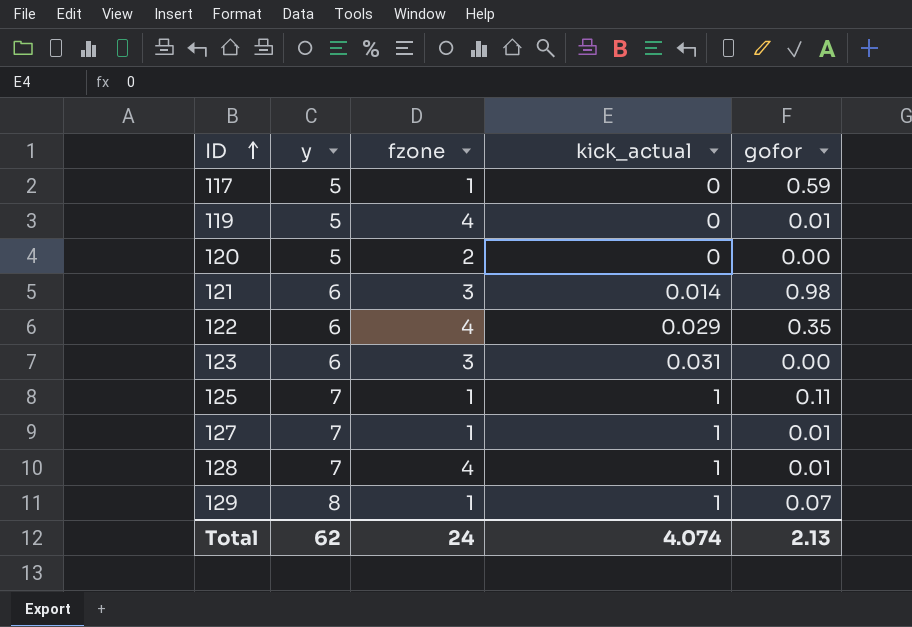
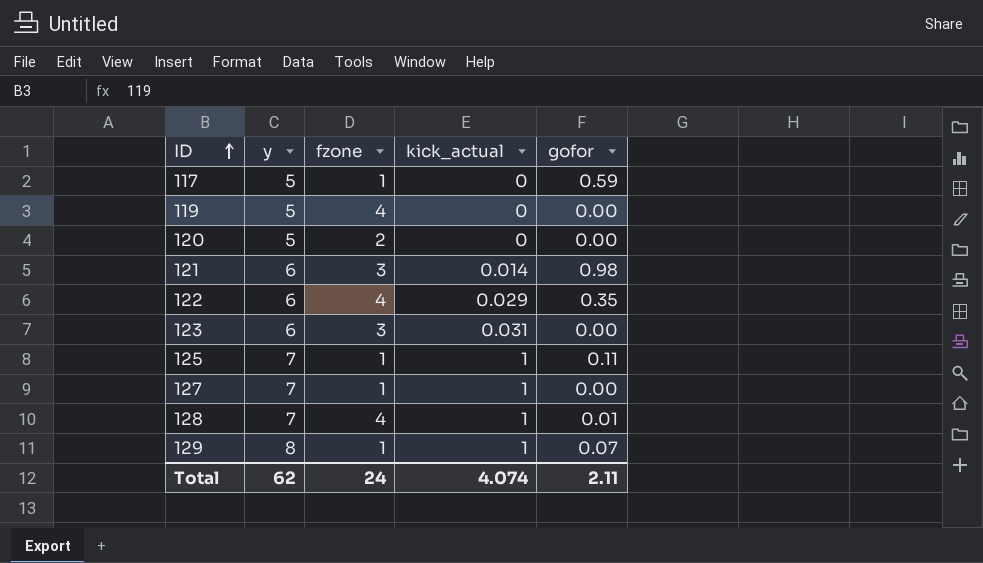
119 | gofor: 0.01 -> 0.00
127 | gofor: 0.01 -> 0.00
Total | gofor: 2.13 -> 2.11

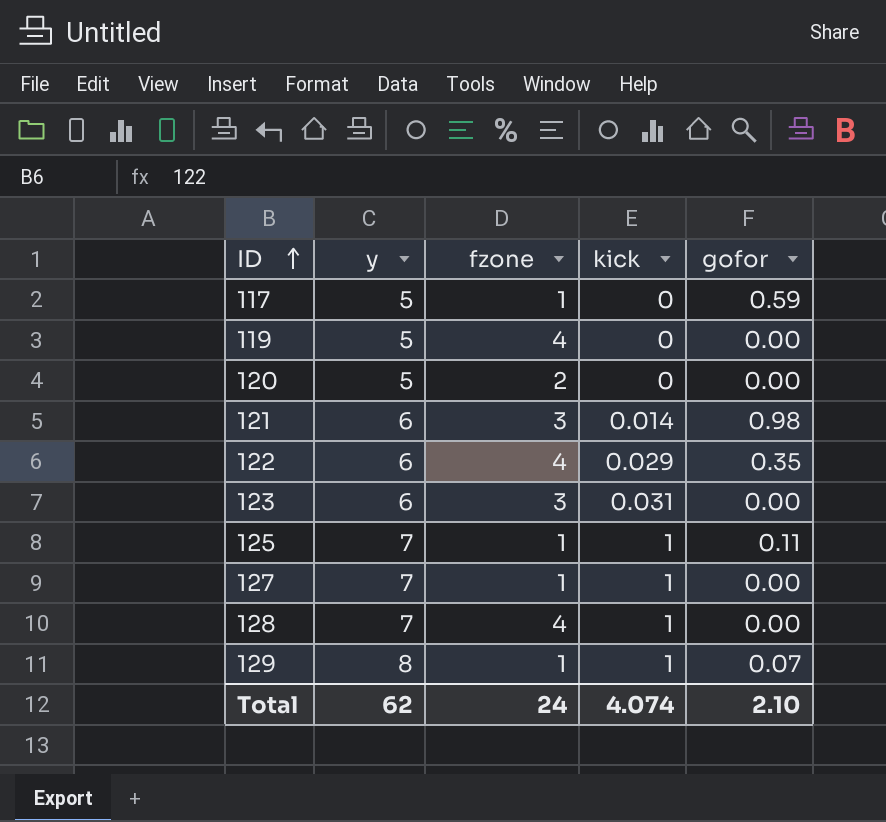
column name: kick_actual -> kick
128 | gofor: 0.01 -> 0.00
Total | gofor: 2.11 -> 2.10

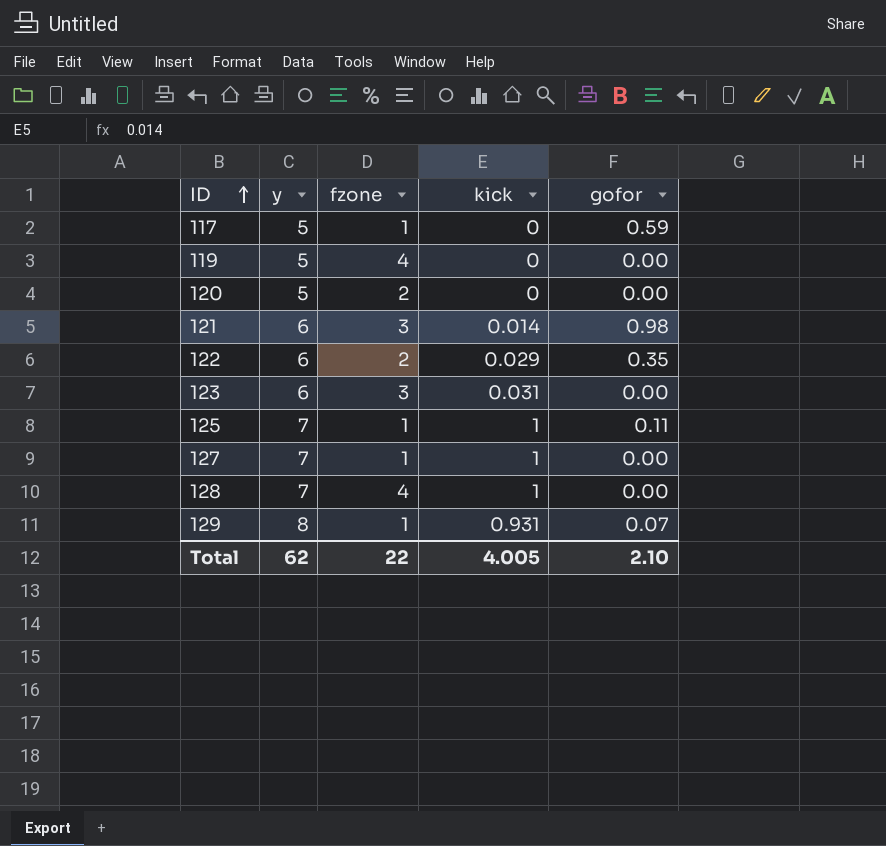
122 | fzone: 4 -> 2
129 | kick: 1 -> 0.931
Total | fzone: 24 -> 22
Total | kick: 4.074 -> 4.005

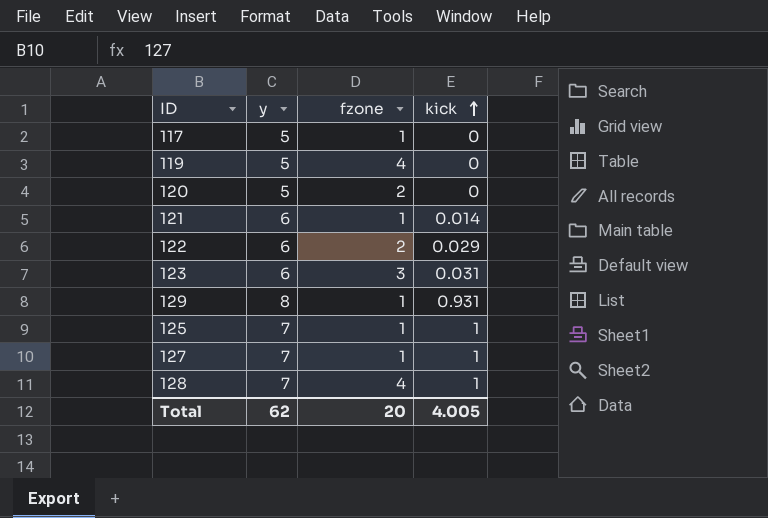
row order: ID ascending -> kick ascending
column gofor | position: 5 -> none
121 | fzone: 3 -> 1
Total | fzone: 22 -> 20

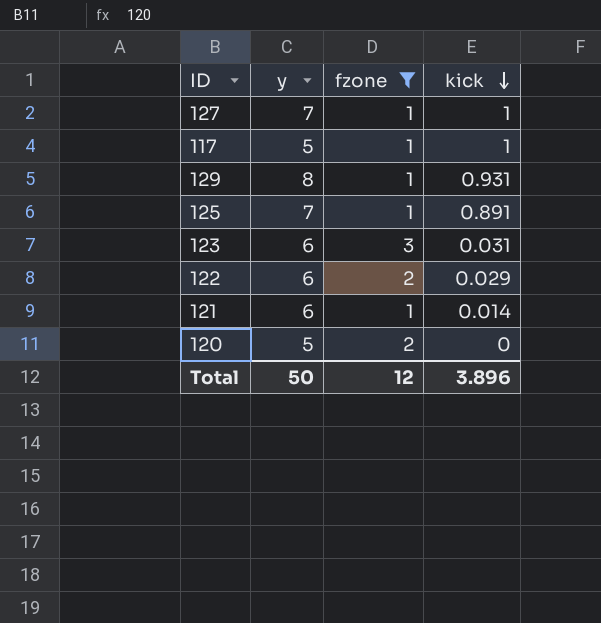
filter: none -> fzone != 4
row order: kick ascending -> kick descending
117 | kick: 0 -> 1
125 | kick: 1 -> 0.891
Total | y: 62 -> 50
Total | fzone: 20 -> 12
Total | kick: 4.005 -> 3.896

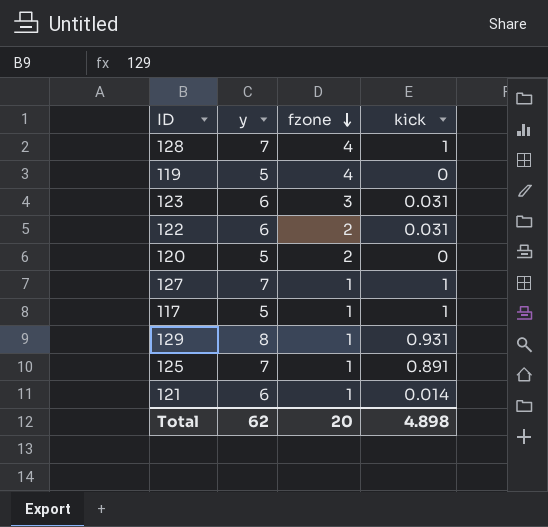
filter: fzone != 4 -> none
row order: kick descending -> fzone descending
122 | kick: 0.029 -> 0.031
Total | y: 50 -> 62
Total | fzone: 12 -> 20
Total | kick: 3.896 -> 4.898

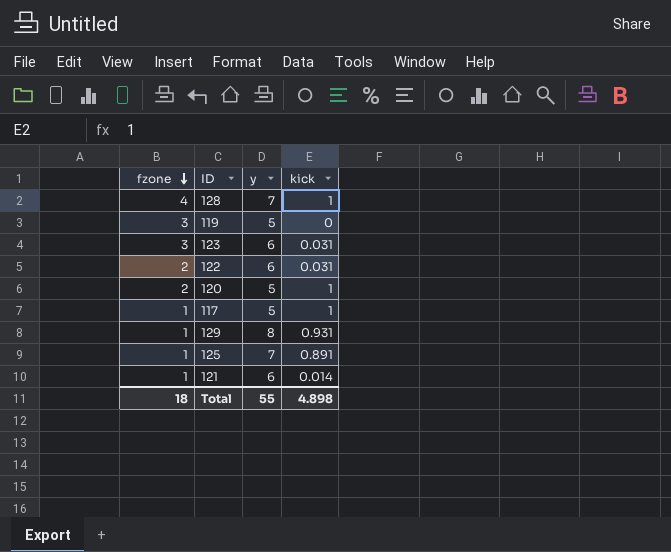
column fzone | position: 3 -> 1
row 127: 7 | 1 | 1 -> none
119 | fzone: 4 -> 3
120 | kick: 0 -> 1
Total | fzone: 20 -> 18
Total | y: 62 -> 55

